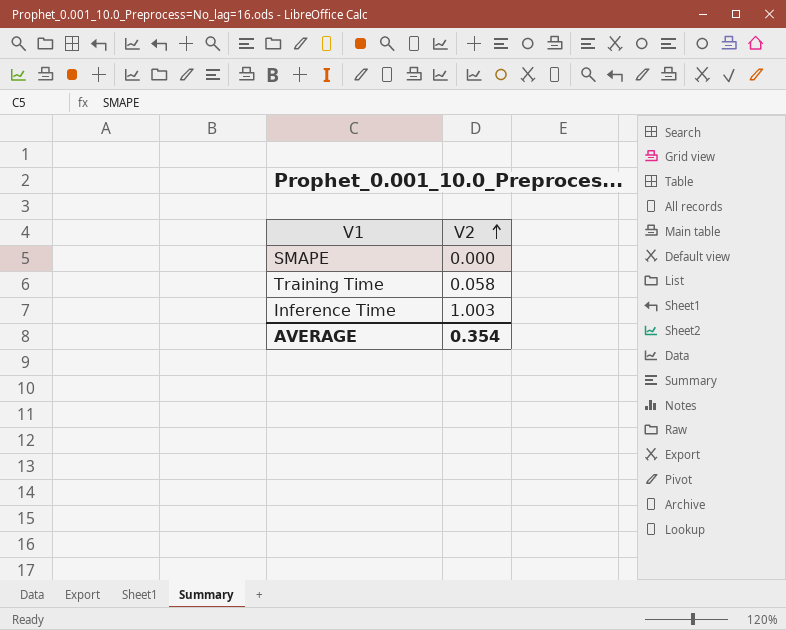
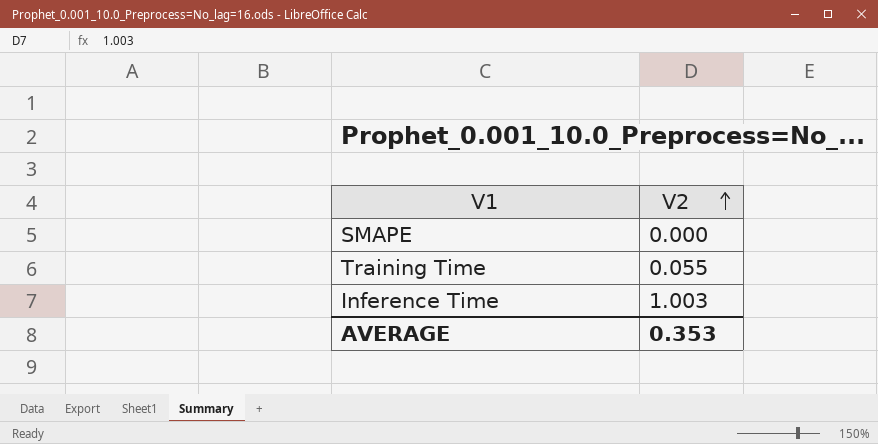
Training Time | V2: 0.058 -> 0.055
AVERAGE | V2: 0.354 -> 0.353

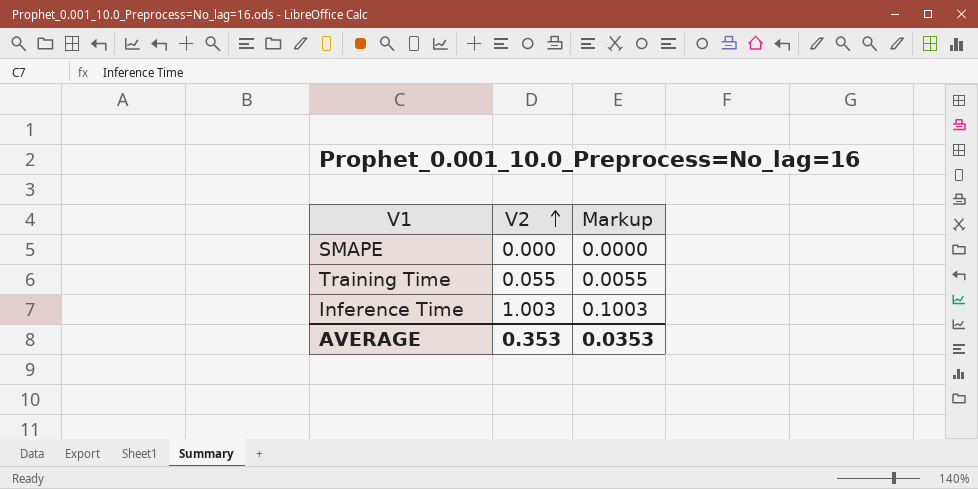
column Markup | formula: none -> [V2] * 0.1

